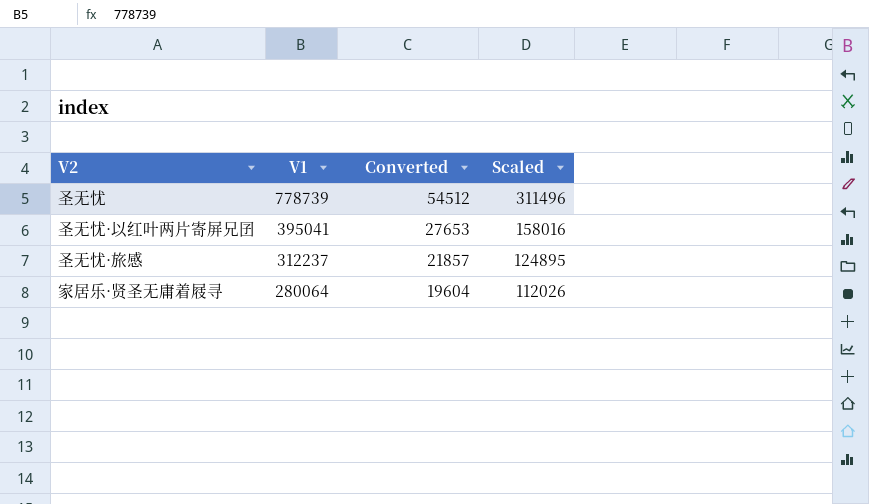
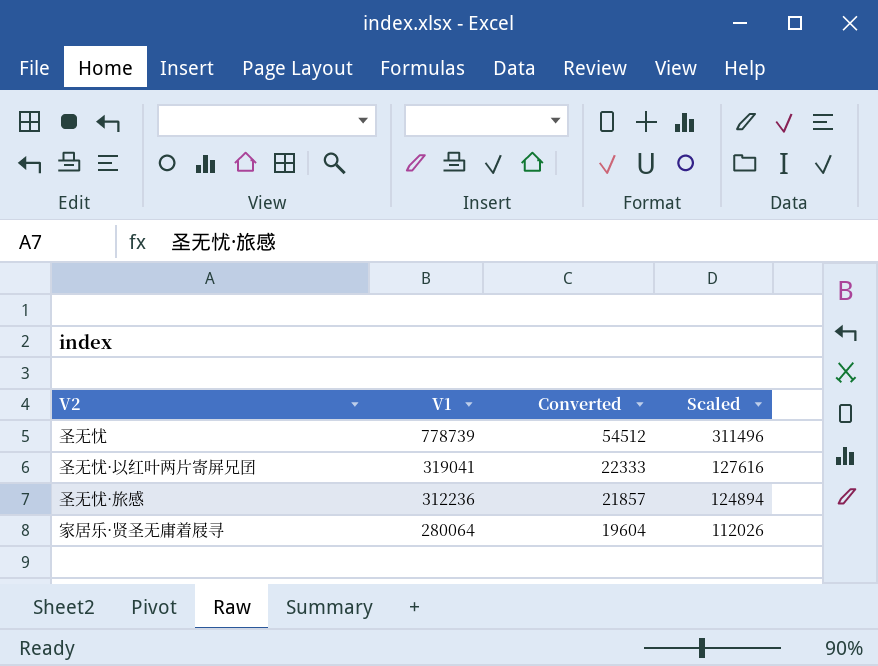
圣无忧·以红叶两片寄屏兄囝 | V1: 395041 -> 319041
圣无忧·以红叶两片寄屏兄囝 | Converted: 27653 -> 22333
圣无忧·以红叶两片寄屏兄囝 | Scaled: 158016 -> 127616
圣无忧·旅感 | V1: 312237 -> 312236
圣无忧·旅感 | Scaled: 124895 -> 124894

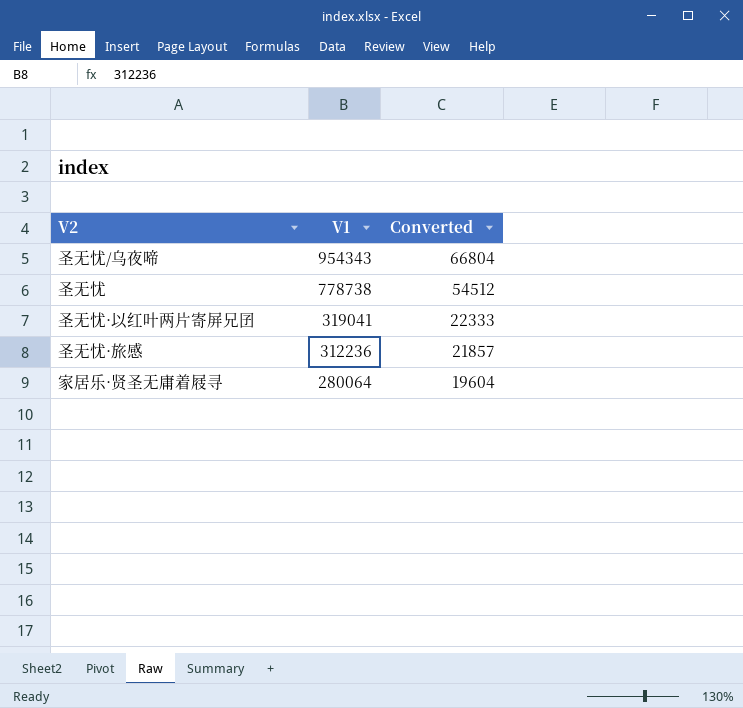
column Scaled | formula: [V1] * 0.4 -> none
row 圣无忧/乌夜啼: none -> 954343 | 66804
圣无忧 | V1: 778739 -> 778738

